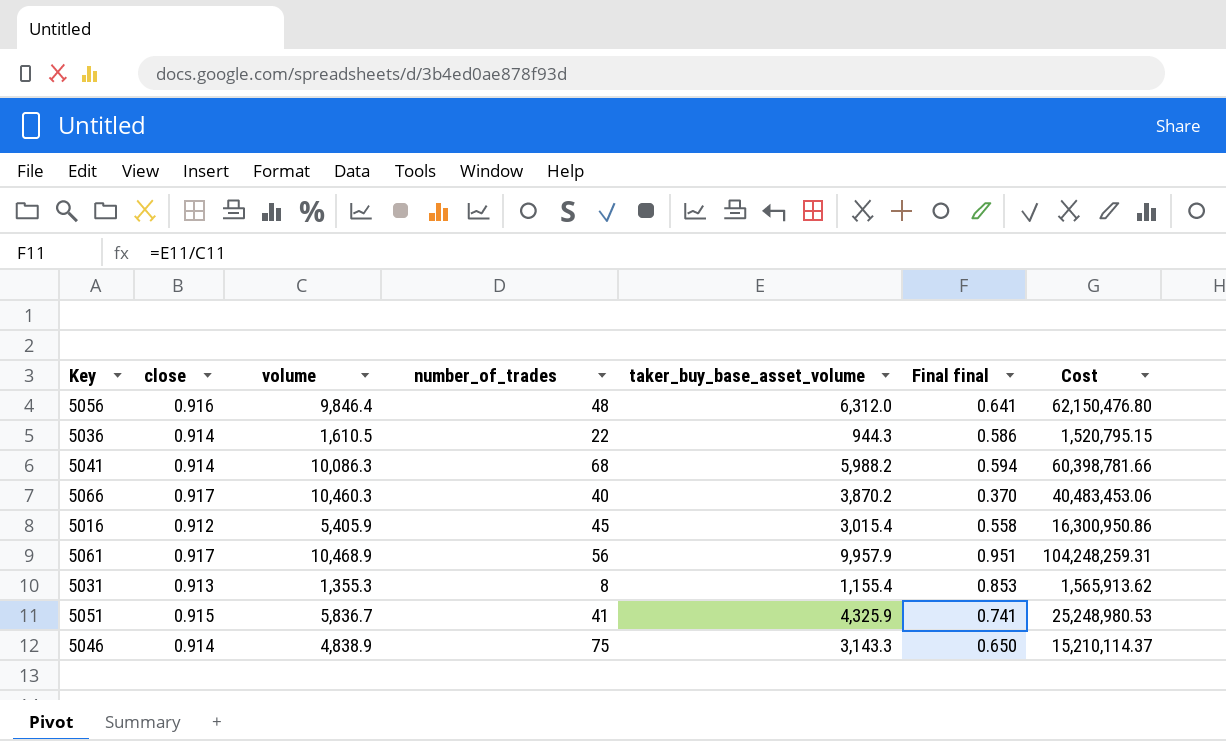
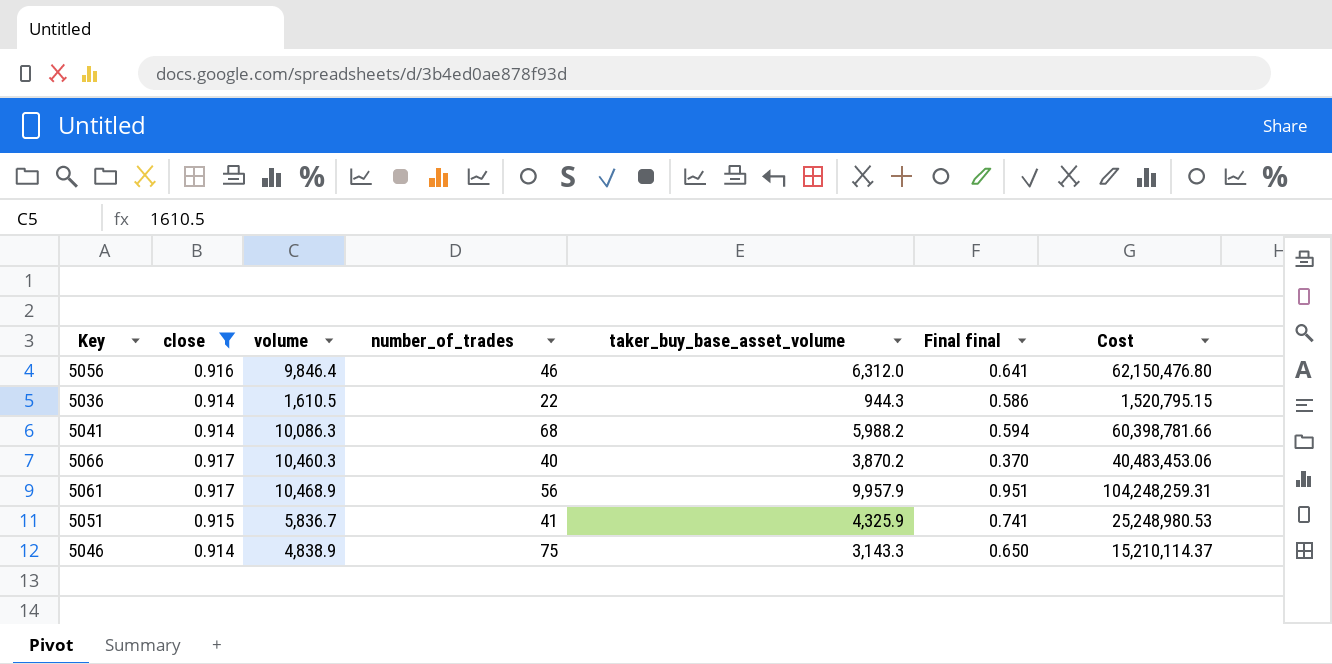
filter: none -> close >= 0.914
5056 | number_of_trades: 48 -> 46

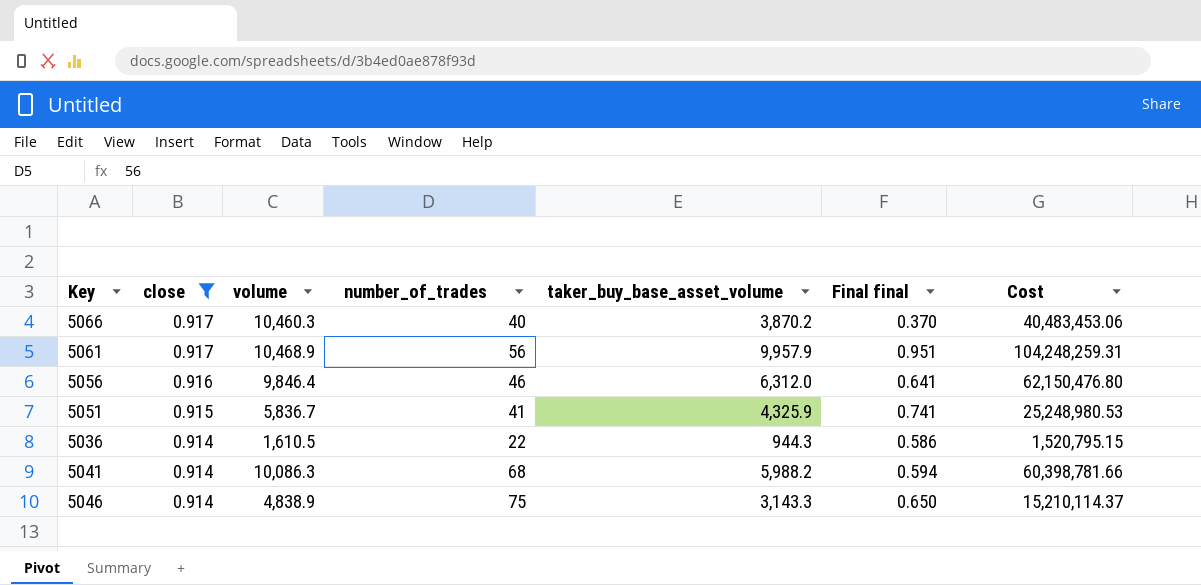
row order: none -> close descending

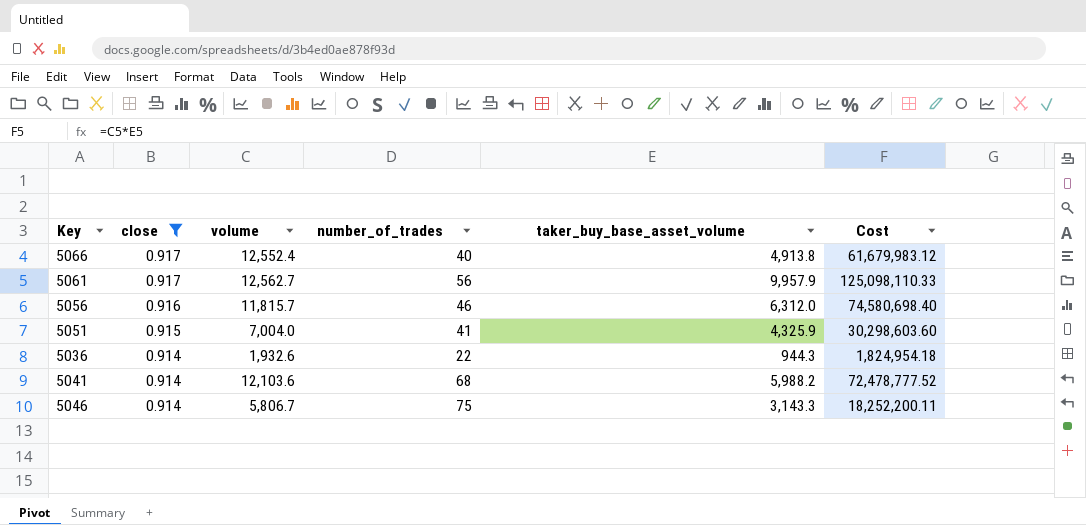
column Final final | formula: [taker_buy_base_asset_volume] / [volume] -> none
5066 | volume: 10,460.3 -> 12,552.4
5066 | taker_buy_base_asset_volume: 3,870.2 -> 4,913.8
5066 | Cost: 40,483,453.06 -> 61,679,983.12
5061 | volume: 10,468.9 -> 12,562.7
5061 | Cost: 104,248,259.31 -> 125,098,110.33
5056 | volume: 9,846.4 -> 11,815.7
5056 | Cost: 62,150,476.80 -> 74,580,698.40
5051 | volume: 5,836.7 -> 7,004.0
5051 | Cost: 25,248,980.53 -> 30,298,603.60
5036 | volume: 1,610.5 -> 1,932.6
5036 | Cost: 1,520,795.15 -> 1,824,954.18
5041 | volume: 10,086.3 -> 12,103.6
5041 | Cost: 60,398,781.66 -> 72,478,777.52
5046 | volume: 4,838.9 -> 5,806.7
5046 | Cost: 15,210,114.37 -> 18,252,200.11

